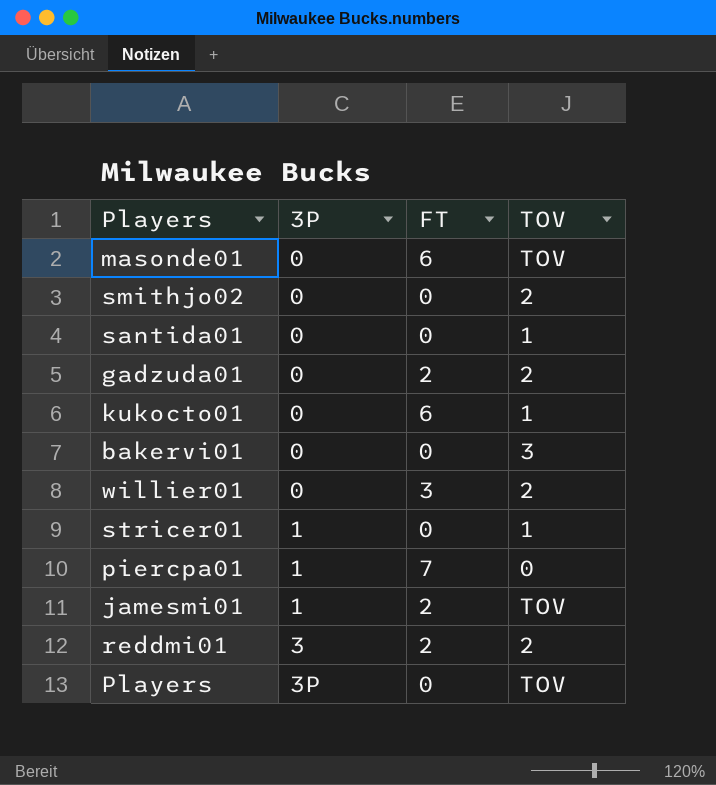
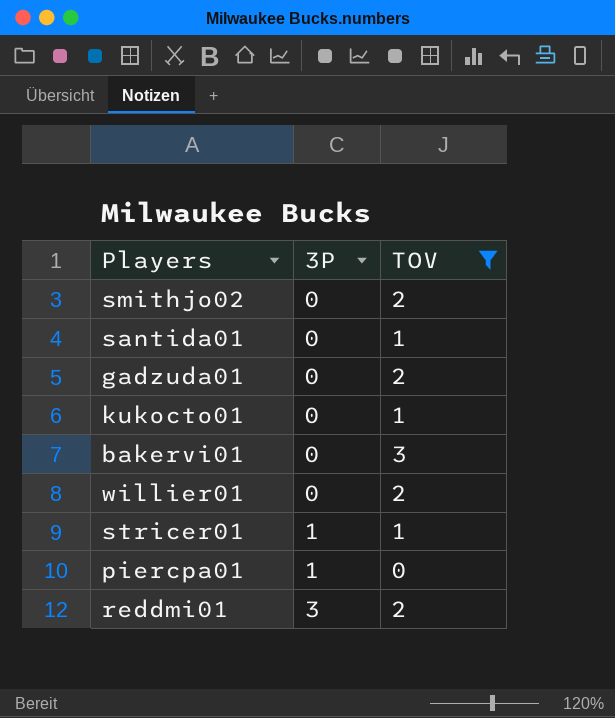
filter: none -> TOV != TOV
column FT | position: 3 -> none

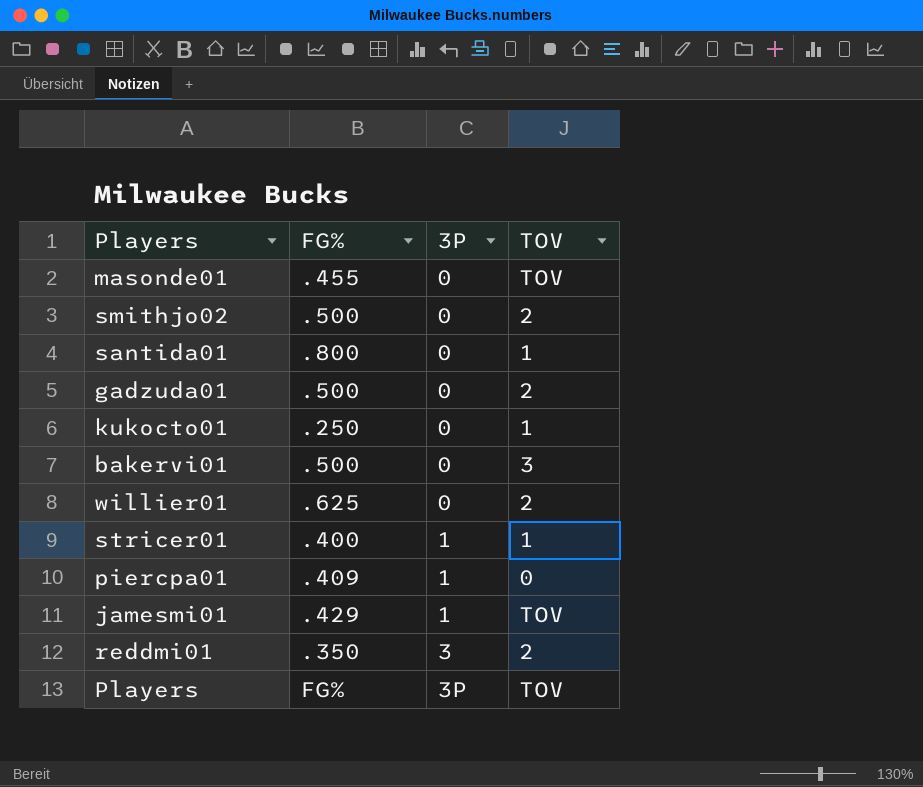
filter: TOV != TOV -> none
column FG% | position: none -> 2

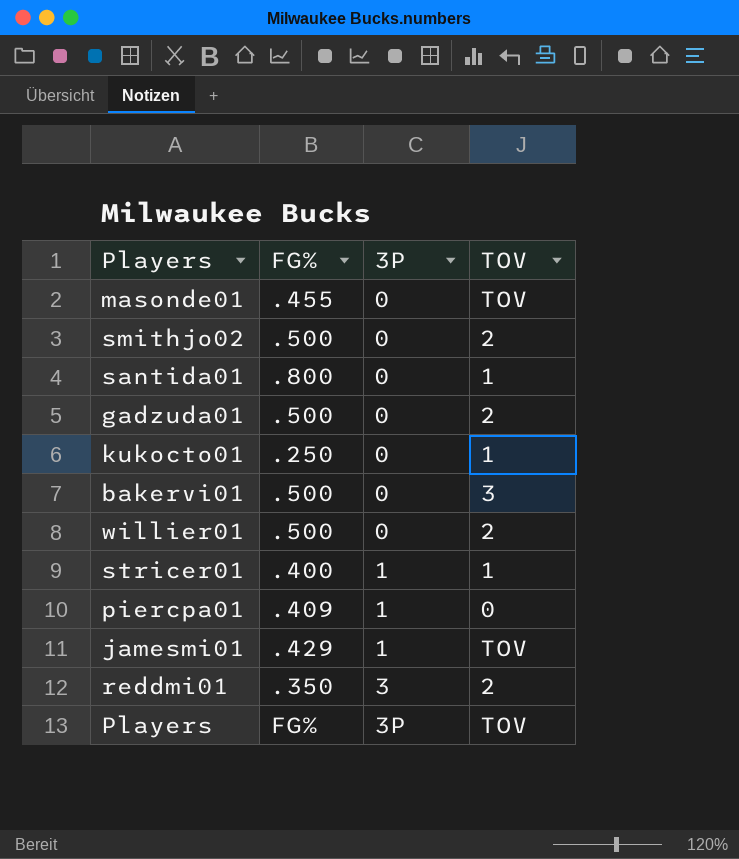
willier01 | FG%: .625 -> .500

